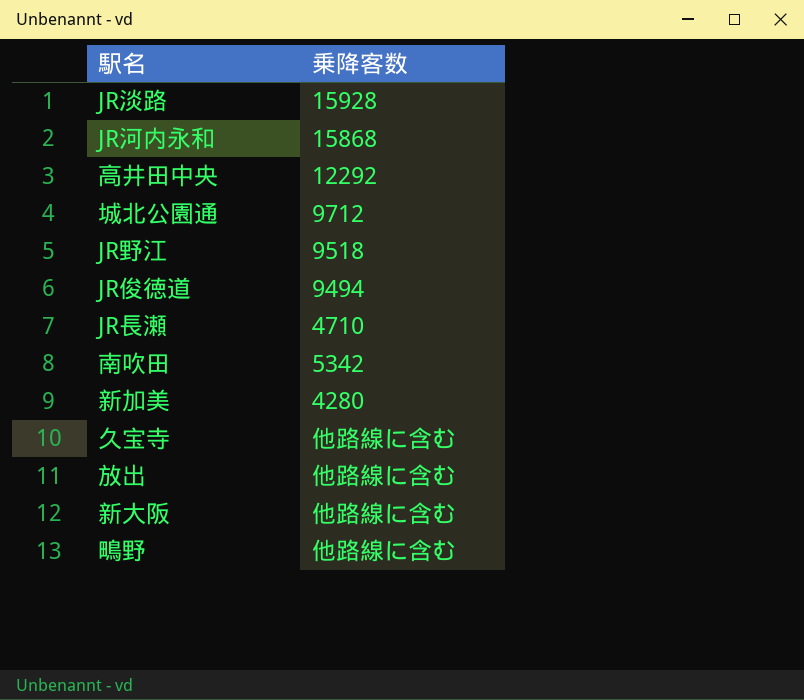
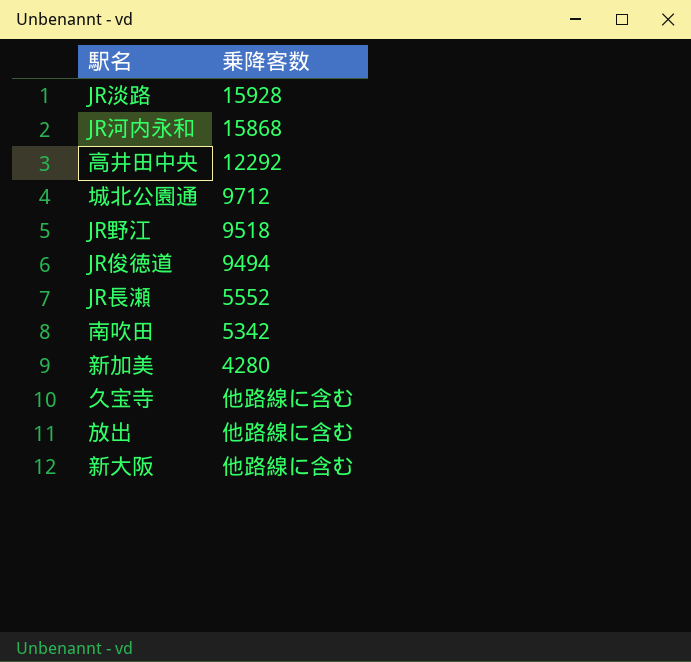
row 鴫野: 他路線に含む -> none
JR長瀬 | 乗降客数: 4710 -> 5552

